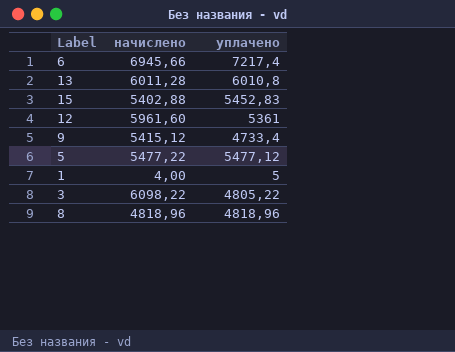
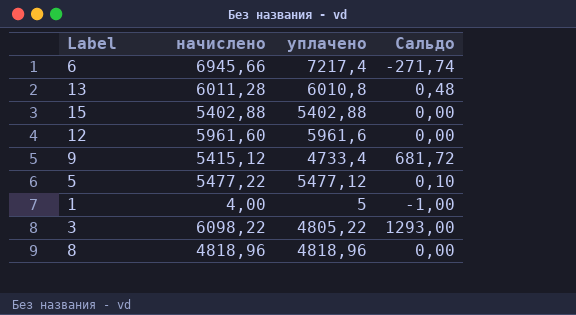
column Сальдо | formula: none -> [начислено] - [уплачено]
15 | уплачено: 5452,83 -> 5402,88
12 | уплачено: 5361 -> 5961,6

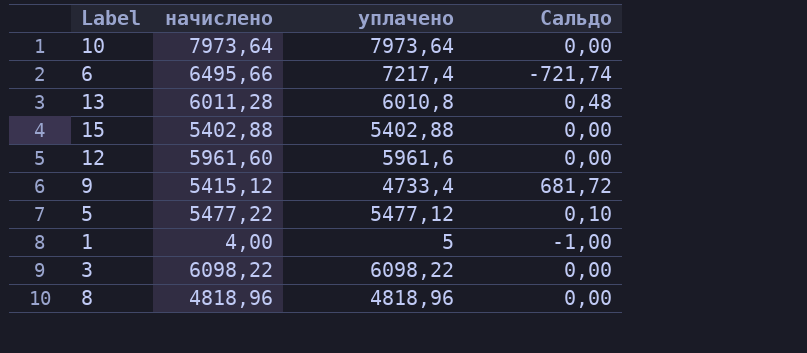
row 10: none -> 7973,64 | 7973,64 | 0,00
6 | начислено: 6945,66 -> 6495,66
6 | Сальдо: -271,74 -> -721,74
3 | уплачено: 4805,22 -> 6098,22
3 | Сальдо: 1293,00 -> 0,00

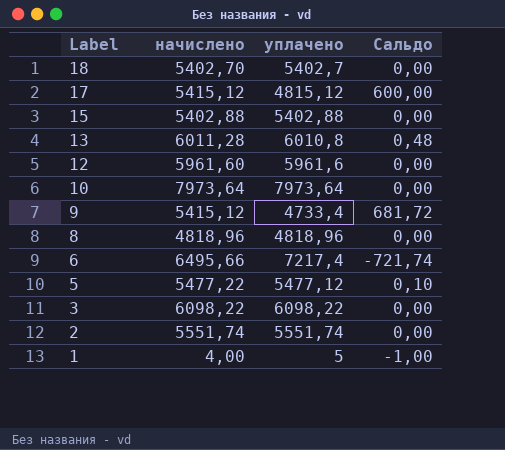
row order: none -> Label descending
row 18: none -> 5402,70 | 5402,7 | 0,00
row 17: none -> 5415,12 | 4815,12 | 600,00
row 2: none -> 5551,74 | 5551,74 | 0,00

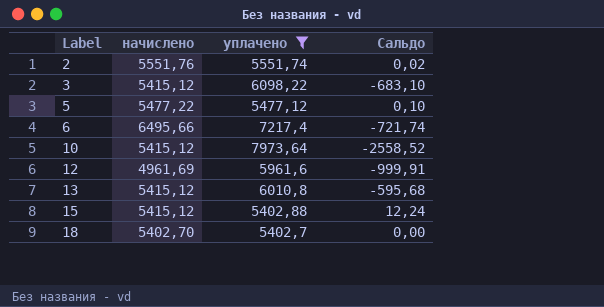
filter: none -> уплачено >= 5402,7
row order: Label descending -> Label ascending
2 | начислено: 5551,74 -> 5551,76
2 | Сальдо: 0,00 -> 0,02
3 | начислено: 6098,22 -> 5415,12
3 | Сальдо: 0,00 -> -683,10
10 | начислено: 7973,64 -> 5415,12
10 | Сальдо: 0,00 -> -2558,52
12 | начислено: 5961,60 -> 4961,69
12 | Сальдо: 0,00 -> -999,91
13 | начислено: 6011,28 -> 5415,12
13 | Сальдо: 0,48 -> -595,68
15 | начислено: 5402,88 -> 5415,12
15 | Сальдо: 0,00 -> 12,24

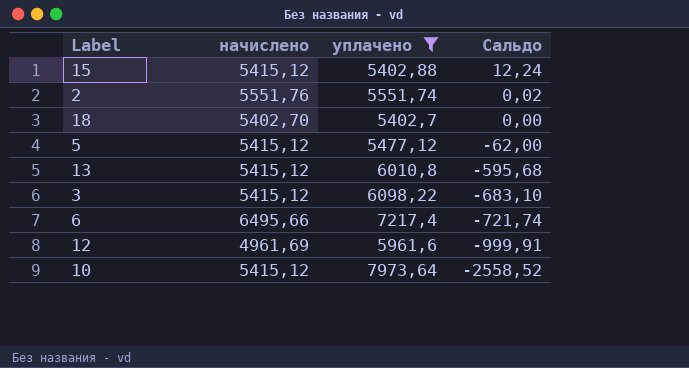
row order: Label ascending -> Сальдо descending
5 | начислено: 5477,22 -> 5415,12
5 | Сальдо: 0,10 -> -62,00

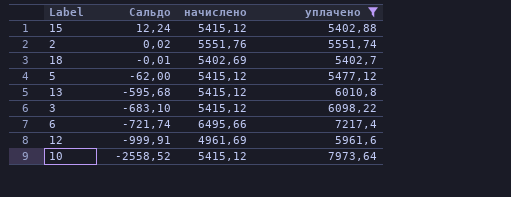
column Сальдо | position: 4 -> 2
18 | Сальдо: 0,00 -> -0,01
18 | начислено: 5402,70 -> 5402,69

